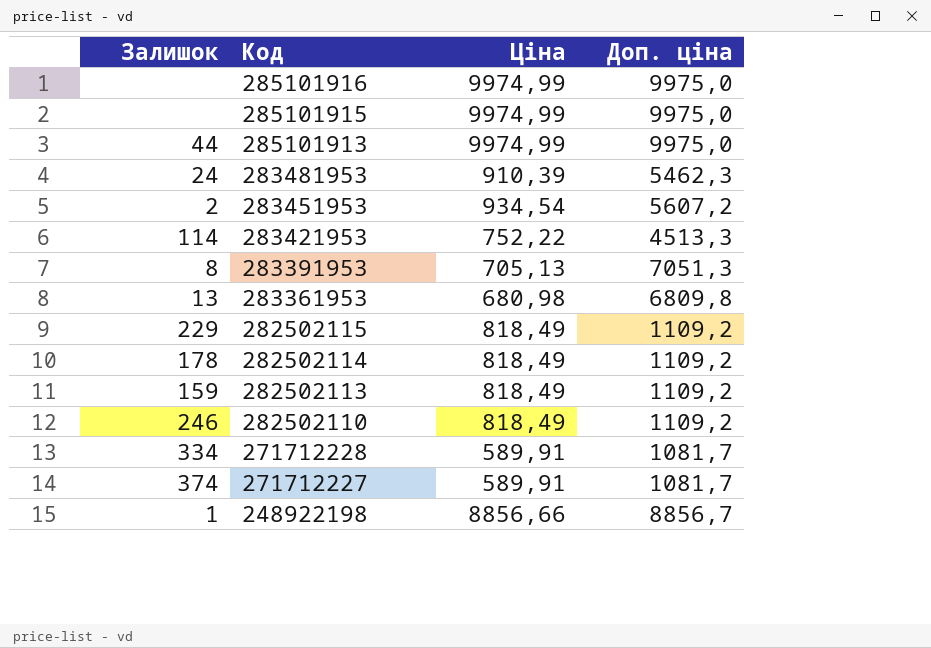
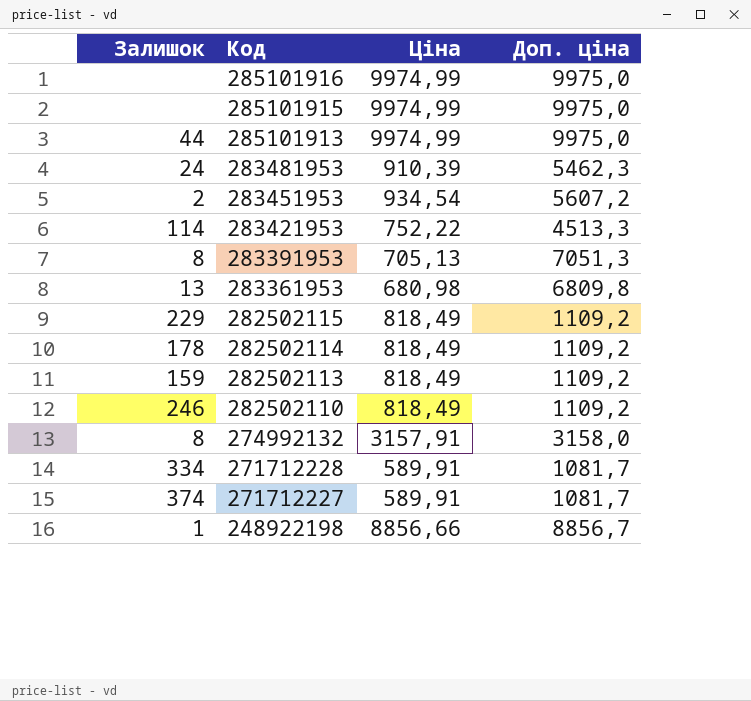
row 274992132: none -> 8 | 3157,91 | 3158,0

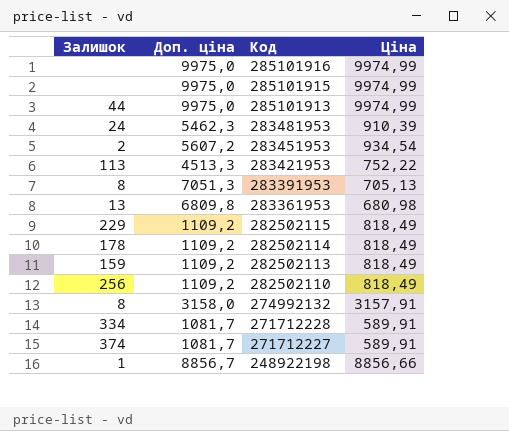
column Доп. ціна | position: 4 -> 2
283421953 | Залишок: 114 -> 113
282502110 | Залишок: 246 -> 256

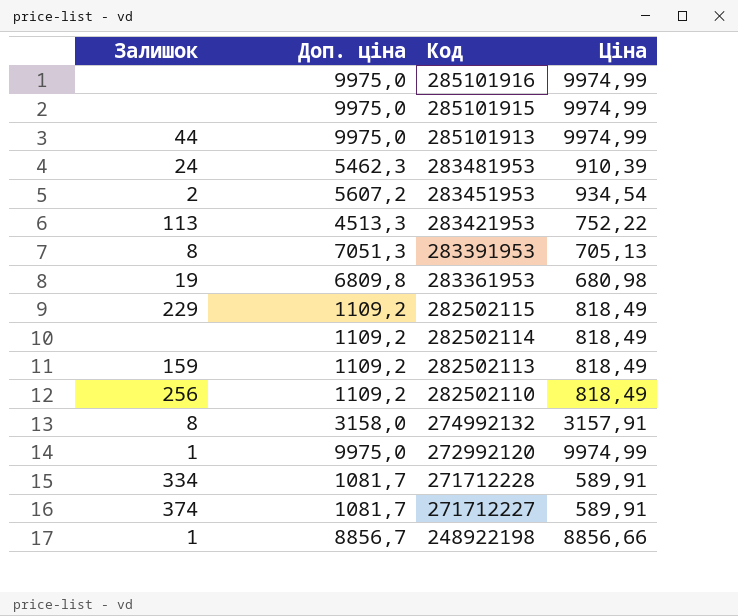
283361953 | Залишок: 13 -> 19
282502114 | Залишок: 178 -> none
row 272992120: none -> 1 | 9975,0 | 9974,99

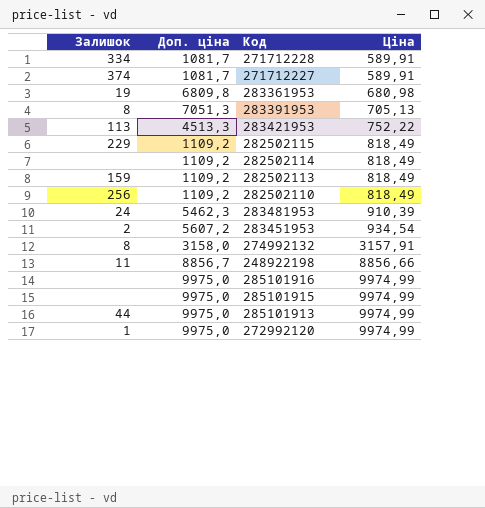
row order: Код descending -> Ціна ascending
248922198 | Залишок: 1 -> 11

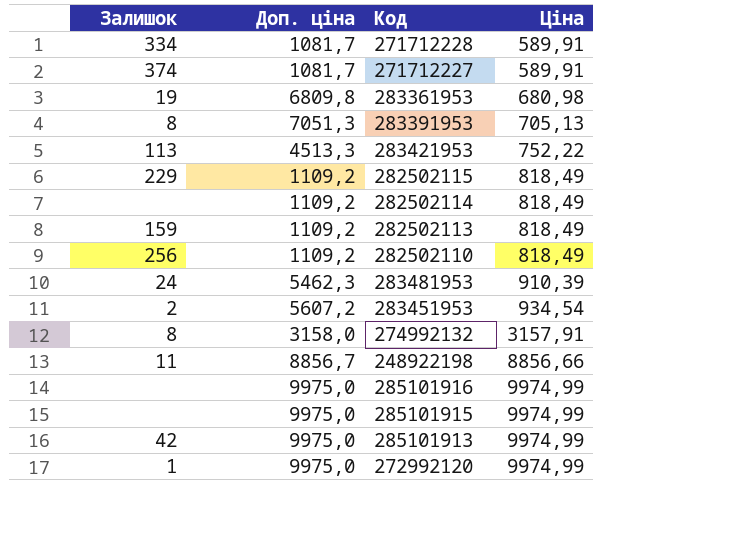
285101913 | Залишок: 44 -> 42

